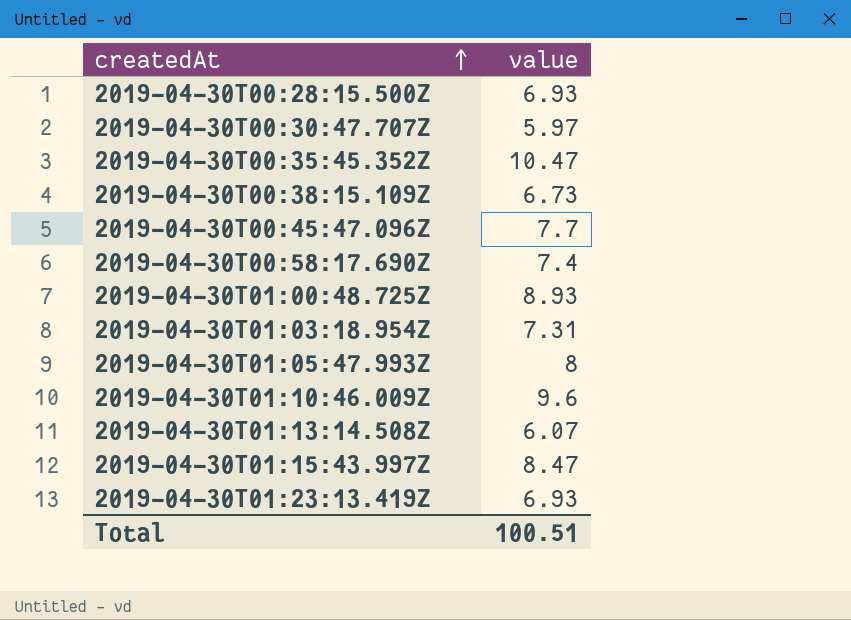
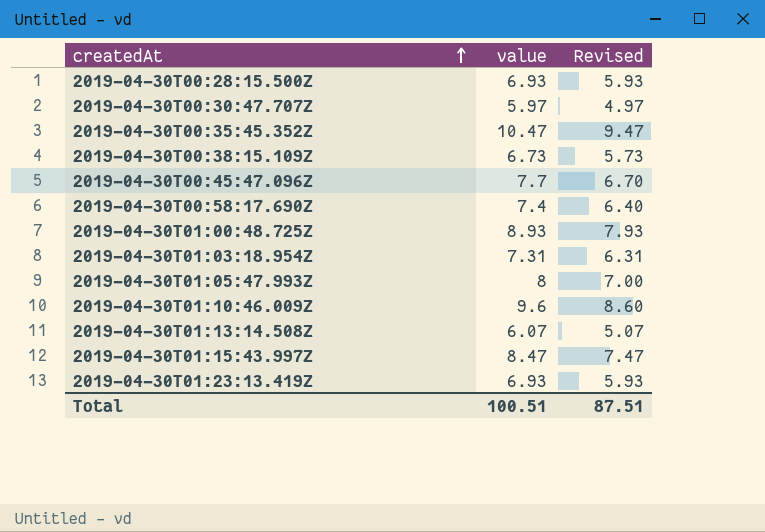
column Revised | formula: none -> [value] - 1

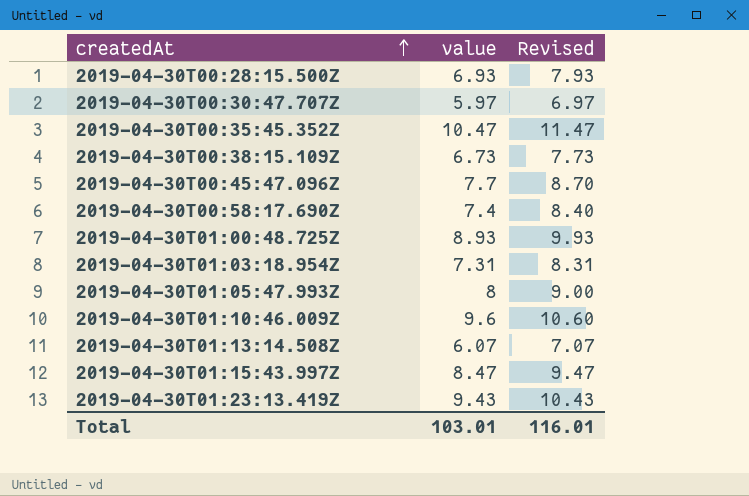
column Revised | formula: [value] - 1 -> [value] + 1
2019-04-30T01:23:13.419Z | value: 6.93 -> 9.43
Total | value: 100.51 -> 103.01
Total | Revised: 87.51 -> 116.01

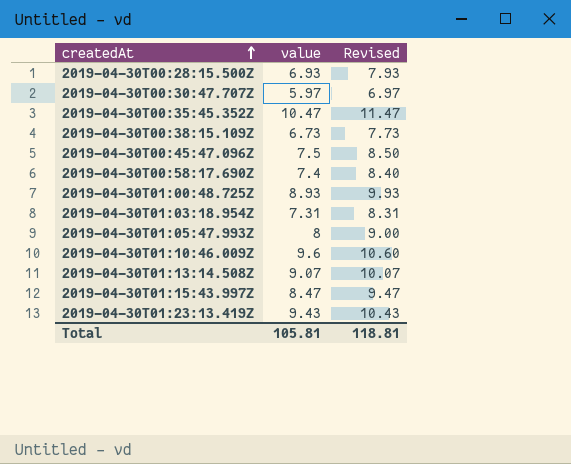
2019-04-30T00:45:47.096Z | value: 7.7 -> 7.5
2019-04-30T00:45:47.096Z | Revised: 8.70 -> 8.50
2019-04-30T01:13:14.508Z | value: 6.07 -> 9.07
2019-04-30T01:13:14.508Z | Revised: 7.07 -> 10.07
Total | value: 103.01 -> 105.81
Total | Revised: 116.01 -> 118.81

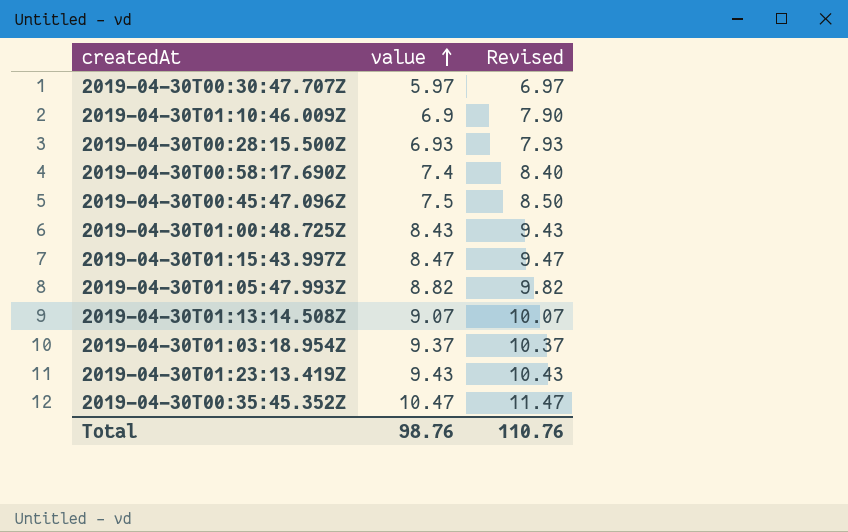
row order: createdAt ascending -> value ascending
row 2019-04-30T00:38:15.109Z: 6.73 | 7.73 -> none
2019-04-30T01:10:46.009Z | value: 9.6 -> 6.9
2019-04-30T01:10:46.009Z | Revised: 10.60 -> 7.90
2019-04-30T01:00:48.725Z | value: 8.93 -> 8.43
2019-04-30T01:00:48.725Z | Revised: 9.93 -> 9.43
2019-04-30T01:05:47.993Z | value: 8 -> 8.82
2019-04-30T01:05:47.993Z | Revised: 9.00 -> 9.82
2019-04-30T01:03:18.954Z | value: 7.31 -> 9.37
2019-04-30T01:03:18.954Z | Revised: 8.31 -> 10.37
Total | value: 105.81 -> 98.76
Total | Revised: 118.81 -> 110.76

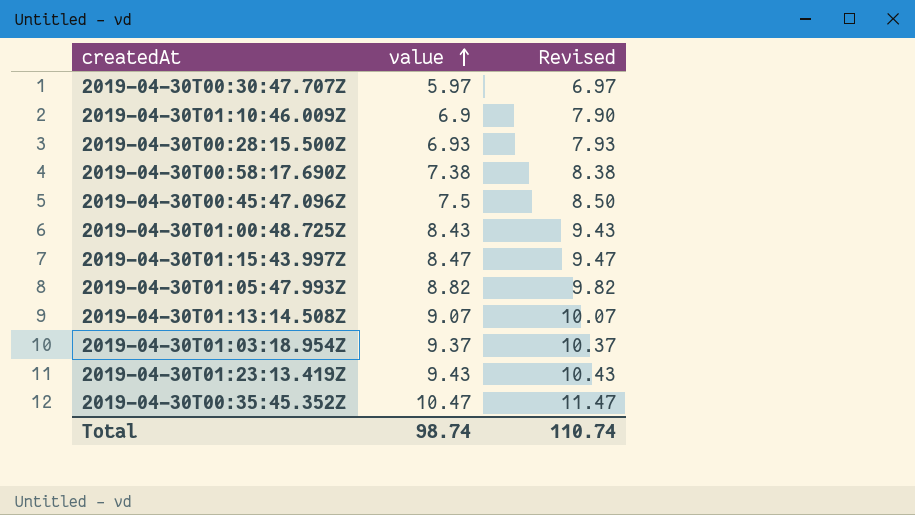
2019-04-30T00:58:17.690Z | value: 7.4 -> 7.38
2019-04-30T00:58:17.690Z | Revised: 8.40 -> 8.38
Total | value: 98.76 -> 98.74
Total | Revised: 110.76 -> 110.74

